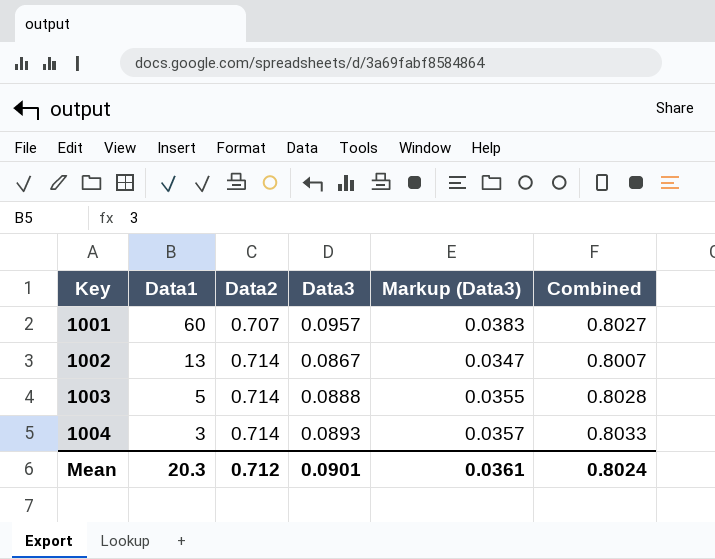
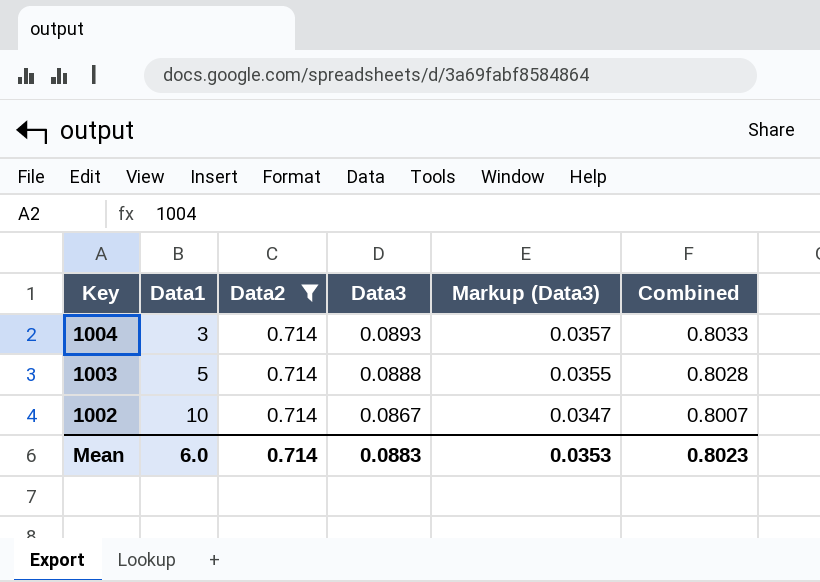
filter: none -> Data2 = 0.714
row order: Key ascending -> Key descending
1002 | Data1: 13 -> 10
Mean | Data1: 20.3 -> 6.0
Mean | Data2: 0.712 -> 0.714
Mean | Data3: 0.0901 -> 0.0883
Mean | Markup (Data3): 0.0361 -> 0.0353
Mean | Combined: 0.8024 -> 0.8023

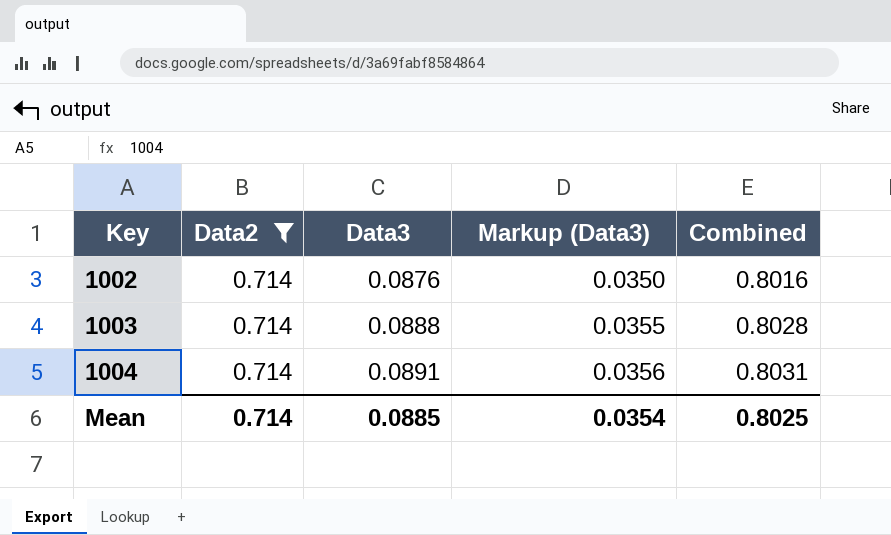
row order: Key descending -> Key ascending
column Data1 | position: 2 -> none
1002 | Data3: 0.0867 -> 0.0876
1002 | Markup (Data3): 0.0347 -> 0.0350
1002 | Combined: 0.8007 -> 0.8016
1004 | Data3: 0.0893 -> 0.0891
1004 | Markup (Data3): 0.0357 -> 0.0356
1004 | Combined: 0.8033 -> 0.8031
Mean | Data3: 0.0883 -> 0.0885
Mean | Markup (Data3): 0.0353 -> 0.0354
Mean | Combined: 0.8023 -> 0.8025

